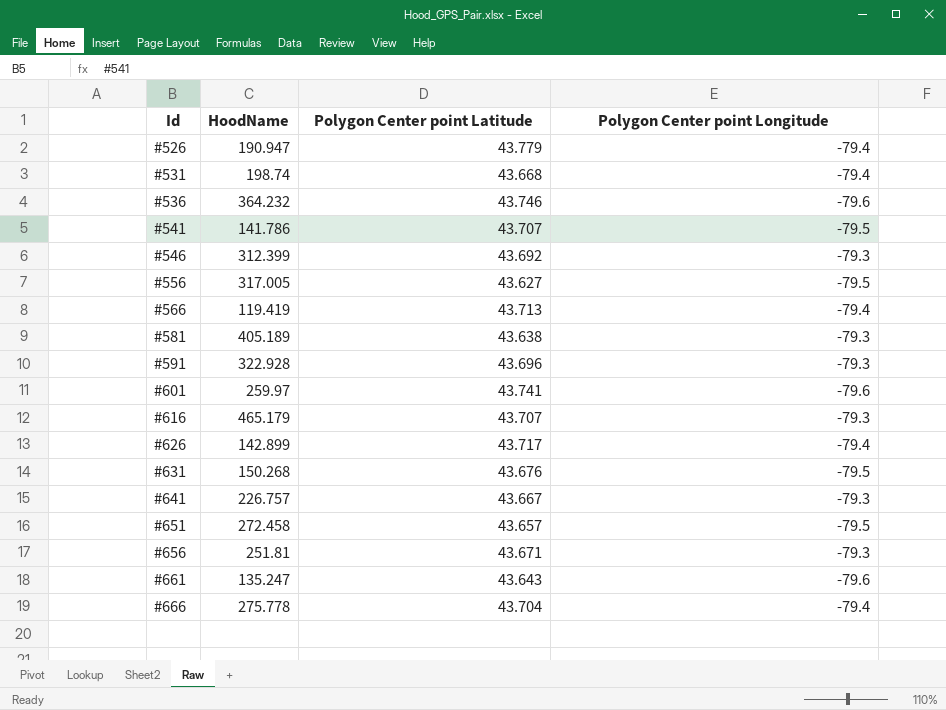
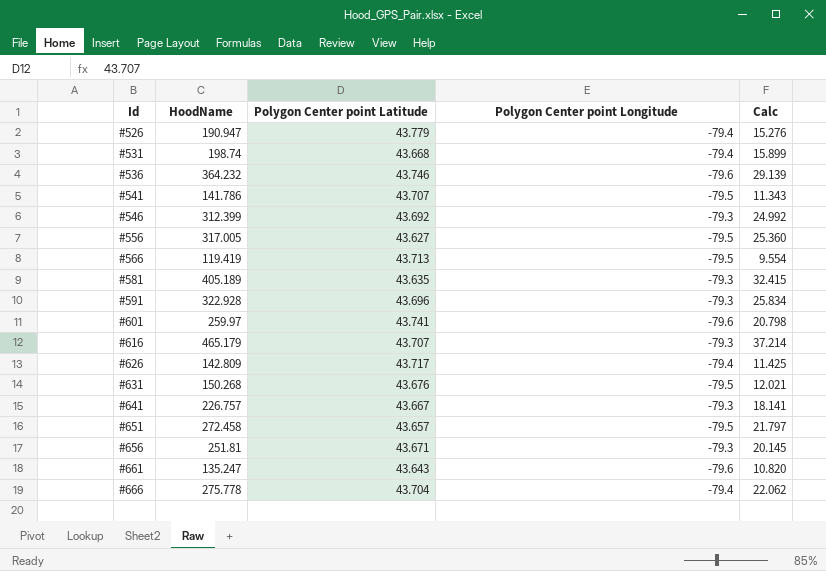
column Calc | formula: none -> [HoodName] * 0.08
#566 | Polygon Center point Longitude: -79.4 -> -79.5
#581 | Polygon Center point Latitude: 43.638 -> 43.635
#626 | HoodName: 142.899 -> 142.809

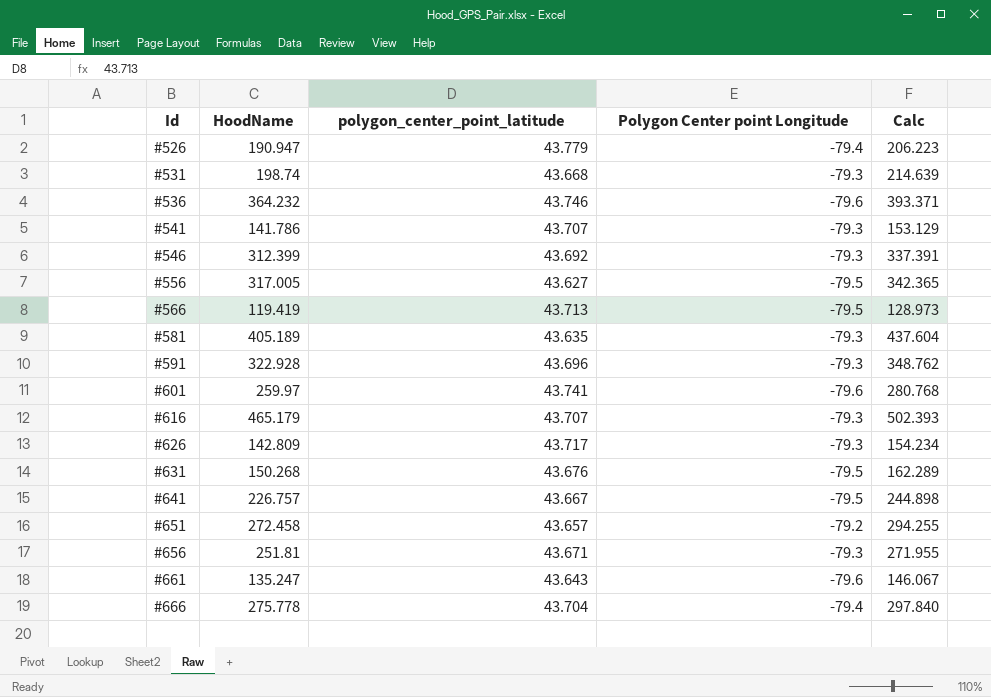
column name: Polygon Center point Latitude -> polygon_center_point_latitude
column Calc | formula: [HoodName] * 0.08 -> [HoodName] * 1.08
#531 | Polygon Center point Longitude: -79.4 -> -79.3
#541 | Polygon Center point Longitude: -79.5 -> -79.3
#626 | Polygon Center point Longitude: -79.4 -> -79.3
#641 | Polygon Center point Longitude: -79.3 -> -79.5
#651 | Polygon Center point Longitude: -79.5 -> -79.2

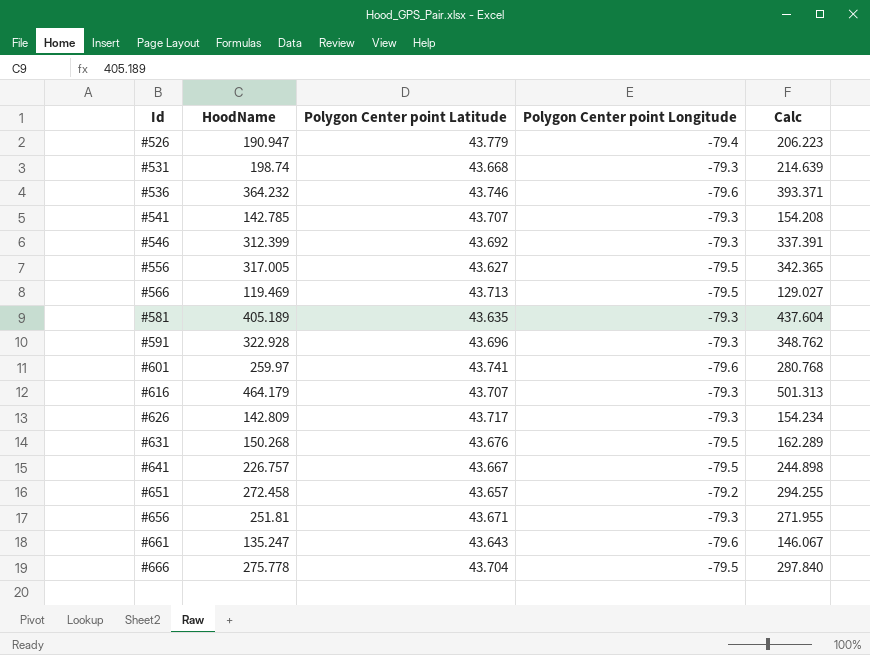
column name: polygon_center_point_latitude -> Polygon Center point Latitude
#541 | HoodName: 141.786 -> 142.785
#541 | Calc: 153.129 -> 154.208
#566 | HoodName: 119.419 -> 119.469
#566 | Calc: 128.973 -> 129.027
#616 | HoodName: 465.179 -> 464.179
#616 | Calc: 502.393 -> 501.313
#666 | Polygon Center point Longitude: -79.4 -> -79.5

